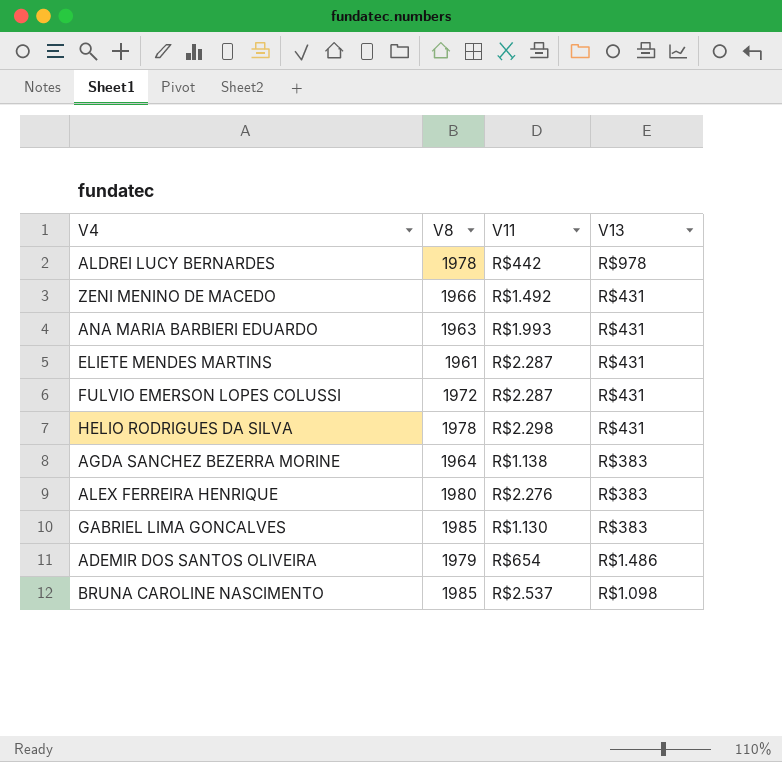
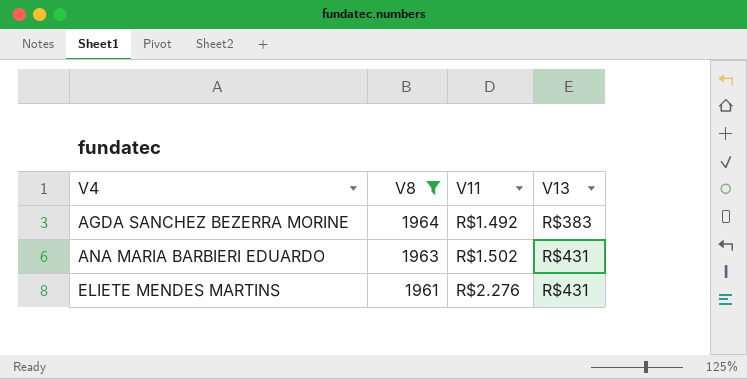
filter: none -> V8 <= 1964
row order: V13 descending -> V4 ascending
AGDA SANCHEZ BEZERRA MORINE | V11: R$1.138 -> R$1.492
ANA MARIA BARBIERI EDUARDO | V11: R$1.993 -> R$1.502
ELIETE MENDES MARTINS | V11: R$2.287 -> R$2.276

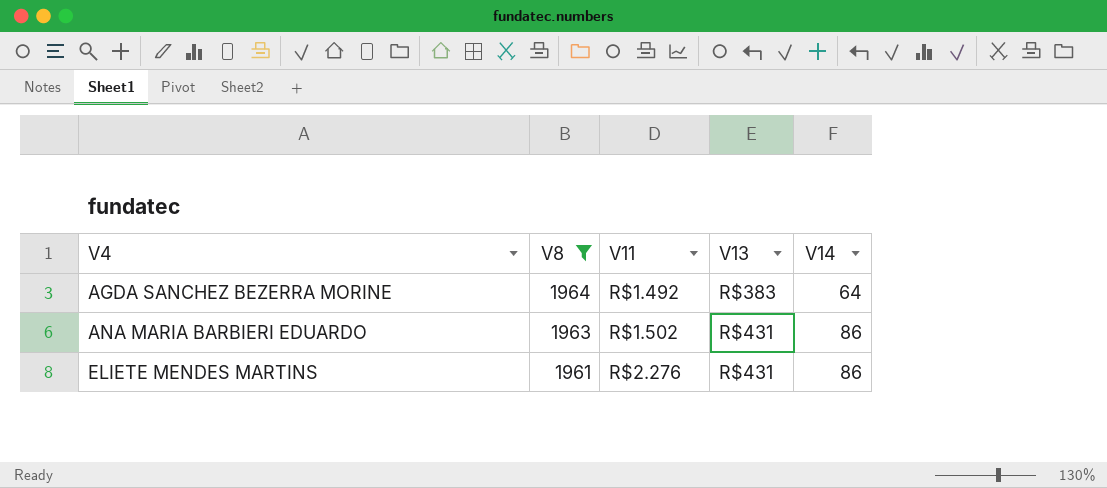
column V14 | position: none -> 5

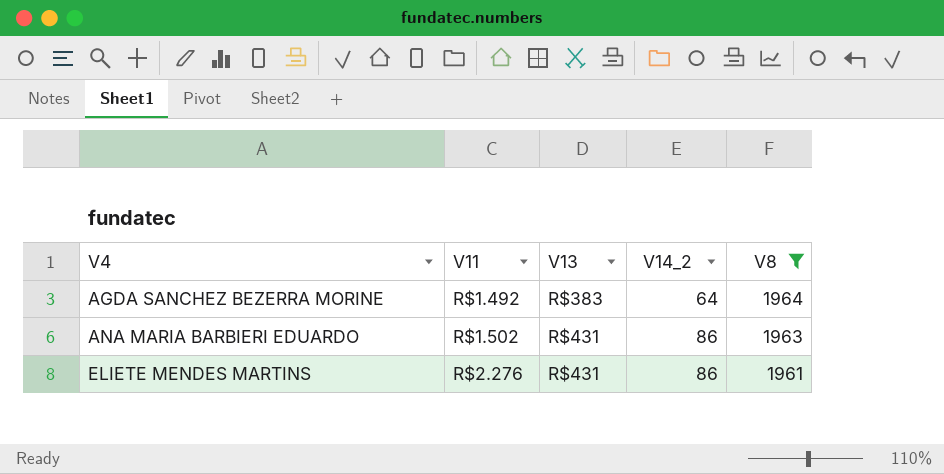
column name: V14 -> V14_2
column V8 | position: 2 -> 5

